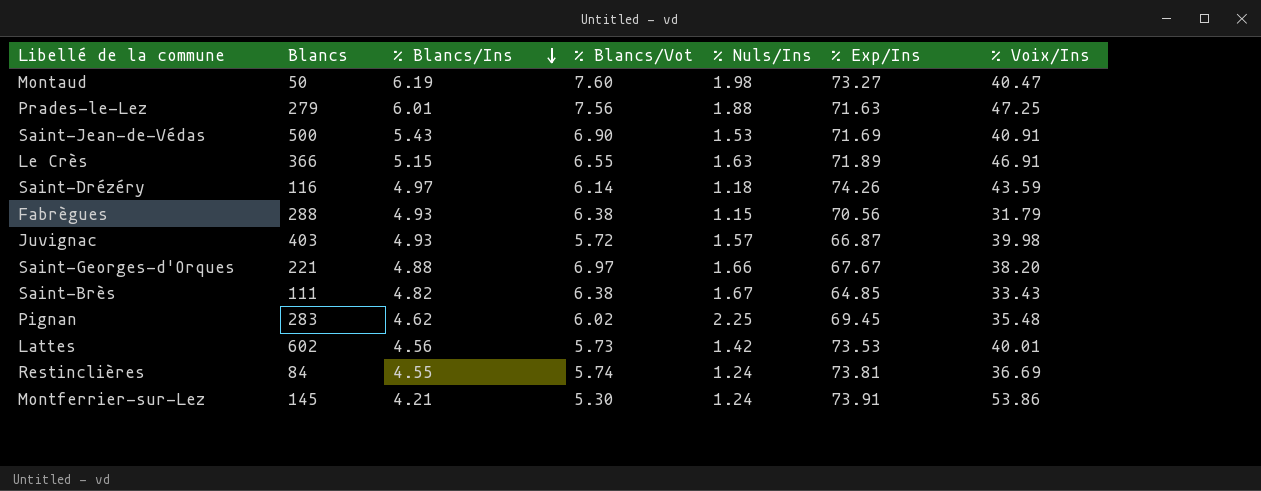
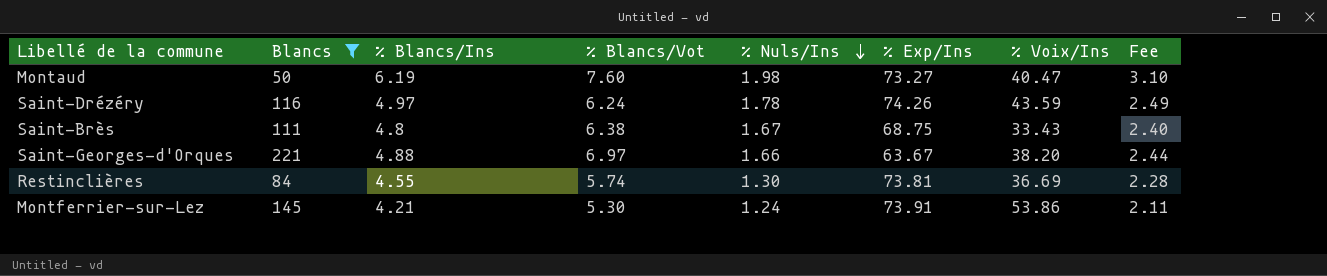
filter: none -> Blancs <= 221
row order: % Blancs/Ins descending -> % Nuls/Ins descending
column Fee | formula: none -> [% Blancs/Ins] * 0.5
Saint-Drézéry | % Blancs/Vot: 6.14 -> 6.24
Saint-Drézéry | % Nuls/Ins: 1.18 -> 1.78
Saint-Brès | % Blancs/Ins: 4.82 -> 4.8
Saint-Brès | % Exp/Ins: 64.85 -> 68.75
Saint-Georges-d'Orques | % Exp/Ins: 67.67 -> 63.67
Restinclières | % Nuls/Ins: 1.24 -> 1.30

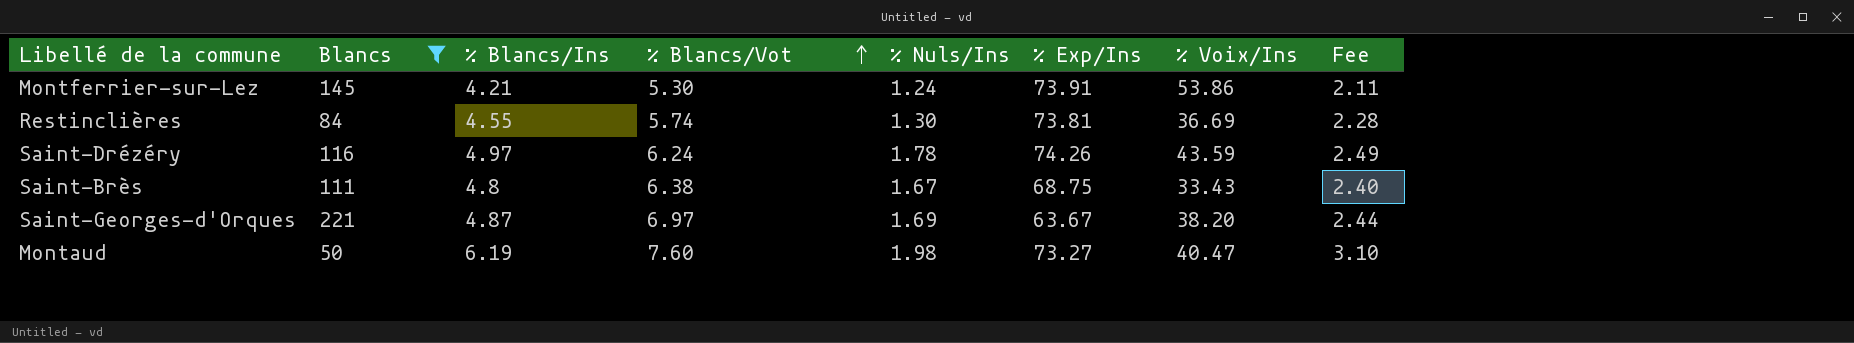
row order: % Nuls/Ins descending -> % Blancs/Vot ascending
Saint-Georges-d'Orques | % Blancs/Ins: 4.88 -> 4.87
Saint-Georges-d'Orques | % Nuls/Ins: 1.66 -> 1.69

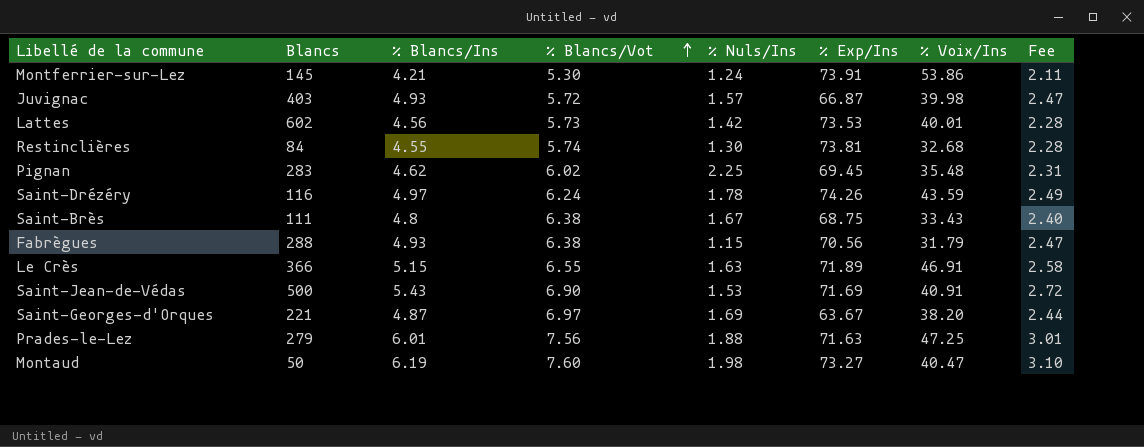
filter: Blancs <= 221 -> none
Restinclières | % Voix/Ins: 36.69 -> 32.68

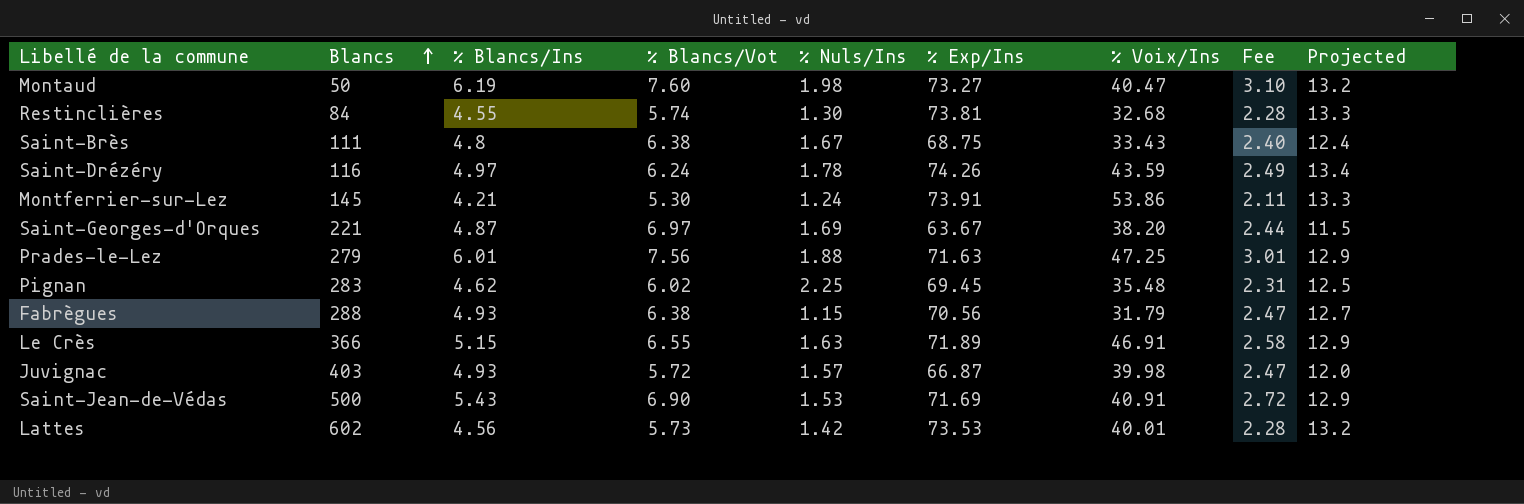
row order: % Blancs/Vot ascending -> Blancs ascending
column Projected | formula: none -> [% Exp/Ins] * 0.18

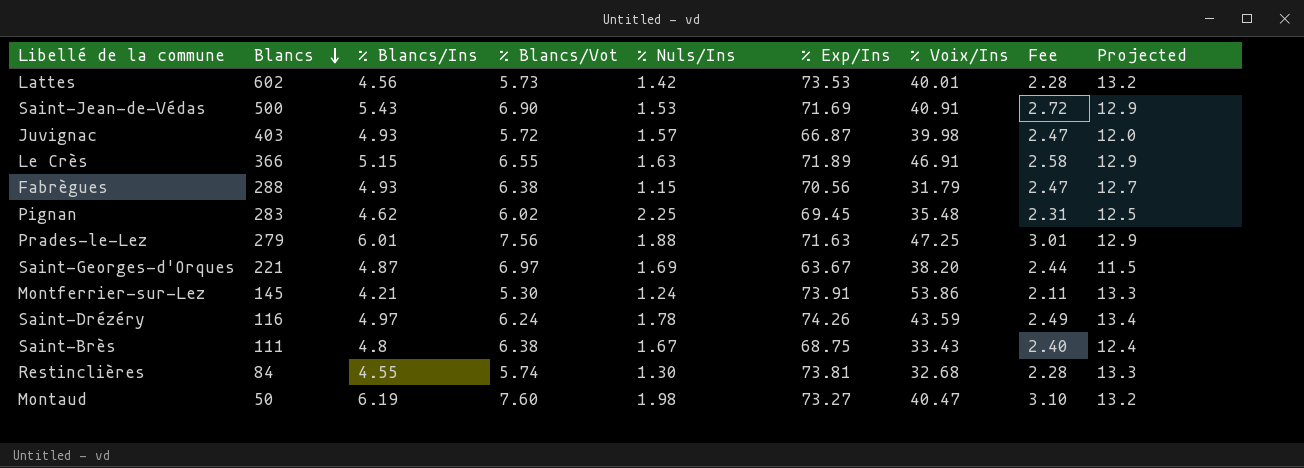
row order: Blancs ascending -> Blancs descending

